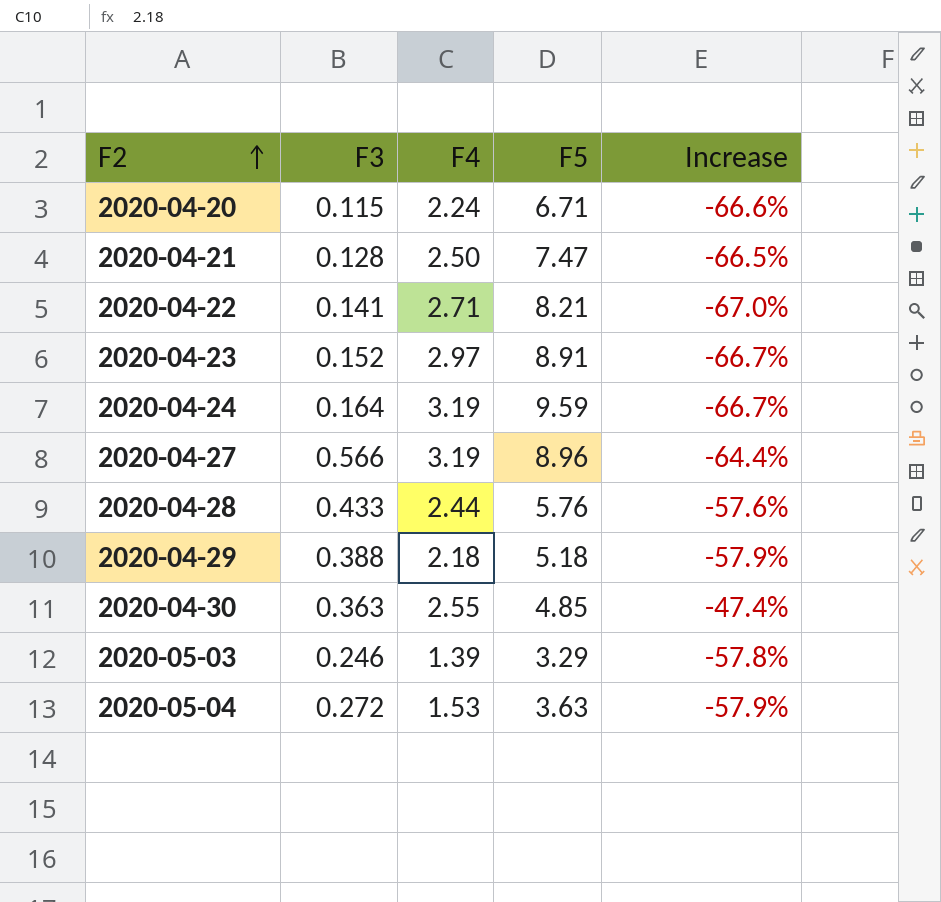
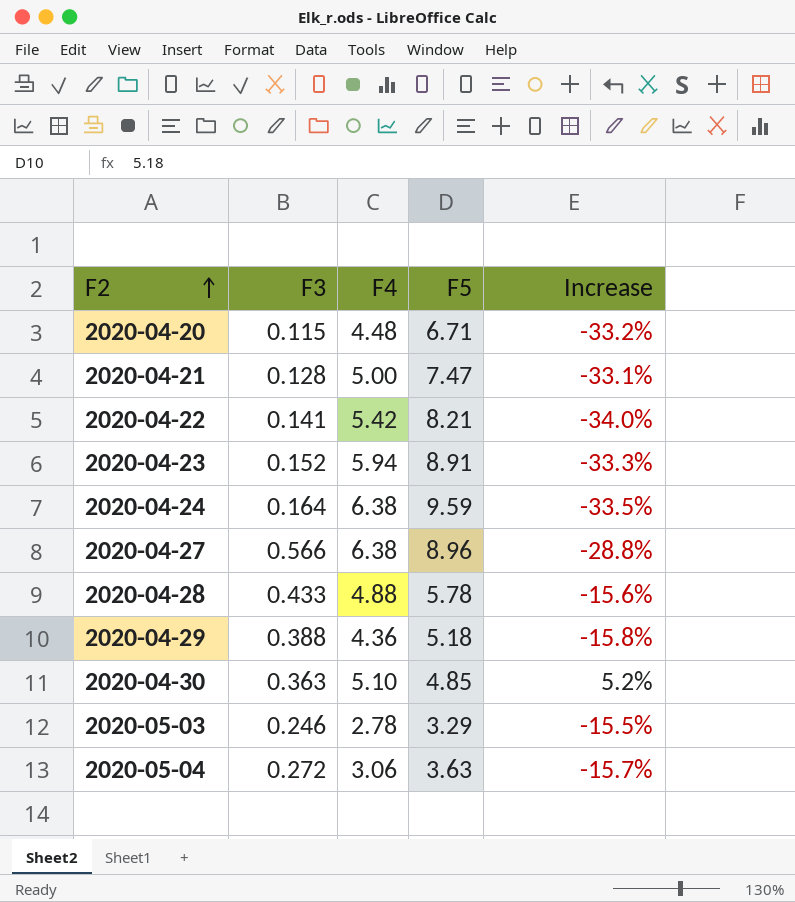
2020-04-20 | F4: 2.24 -> 4.48
2020-04-20 | Increase: -66.6% -> -33.2%
2020-04-21 | F4: 2.50 -> 5.00
2020-04-21 | Increase: -66.5% -> -33.1%
2020-04-22 | F4: 2.71 -> 5.42
2020-04-22 | Increase: -67.0% -> -34.0%
2020-04-23 | F4: 2.97 -> 5.94
2020-04-23 | Increase: -66.7% -> -33.3%
2020-04-24 | F4: 3.19 -> 6.38
2020-04-24 | Increase: -66.7% -> -33.5%
2020-04-27 | F4: 3.19 -> 6.38
2020-04-27 | Increase: -64.4% -> -28.8%
2020-04-28 | F4: 2.44 -> 4.88
2020-04-28 | F5: 5.76 -> 5.78
2020-04-28 | Increase: -57.6% -> -15.6%
2020-04-29 | F4: 2.18 -> 4.36
2020-04-29 | Increase: -57.9% -> -15.8%
2020-04-30 | F4: 2.55 -> 5.10
2020-04-30 | Increase: -47.4% -> 5.2%
2020-05-03 | F4: 1.39 -> 2.78
2020-05-03 | Increase: -57.8% -> -15.5%
2020-05-04 | F4: 1.53 -> 3.06
2020-05-04 | Increase: -57.9% -> -15.7%

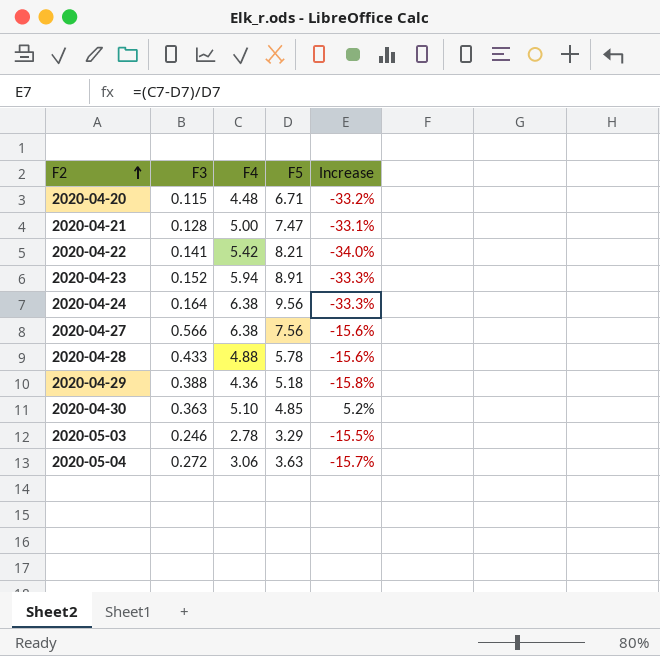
2020-04-24 | F5: 9.59 -> 9.56
2020-04-24 | Increase: -33.5% -> -33.3%
2020-04-27 | F5: 8.96 -> 7.56
2020-04-27 | Increase: -28.8% -> -15.6%

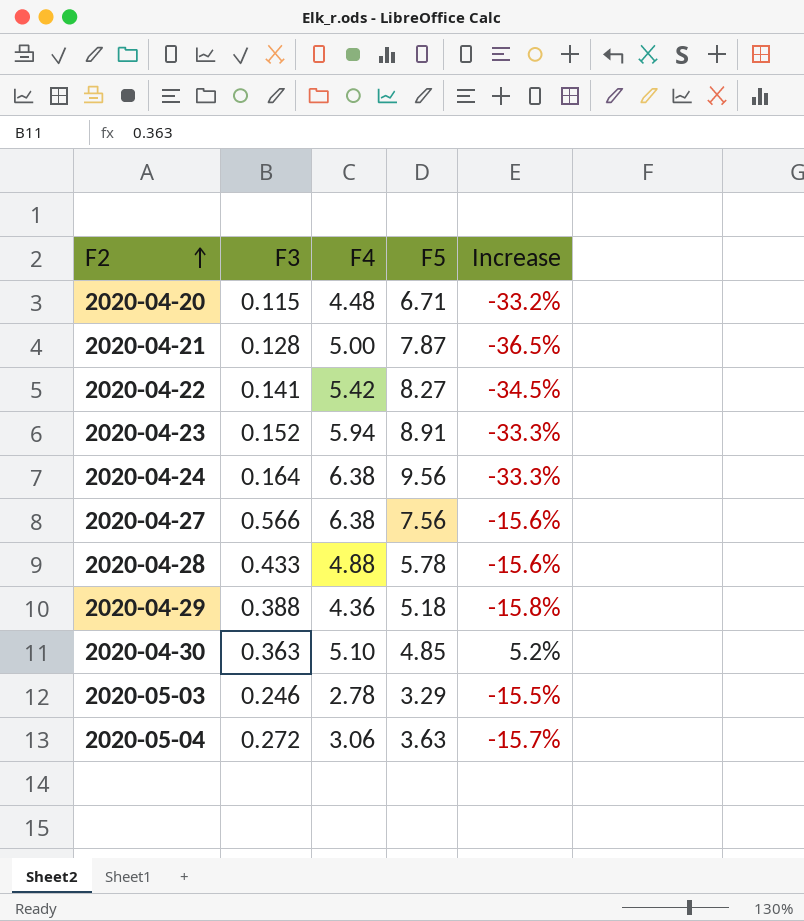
2020-04-21 | F5: 7.47 -> 7.87
2020-04-21 | Increase: -33.1% -> -36.5%
2020-04-22 | F5: 8.21 -> 8.27
2020-04-22 | Increase: -34.0% -> -34.5%

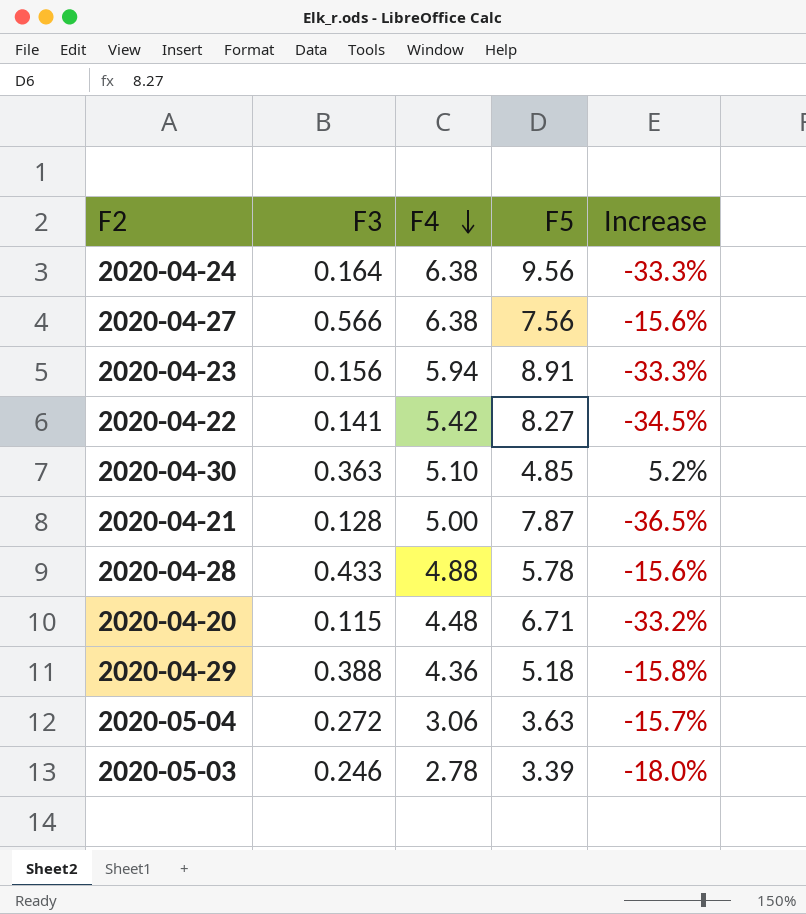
row order: F2 ascending -> F4 descending
2020-04-23 | F3: 0.152 -> 0.156
2020-05-03 | F5: 3.29 -> 3.39
2020-05-03 | Increase: -15.5% -> -18.0%

